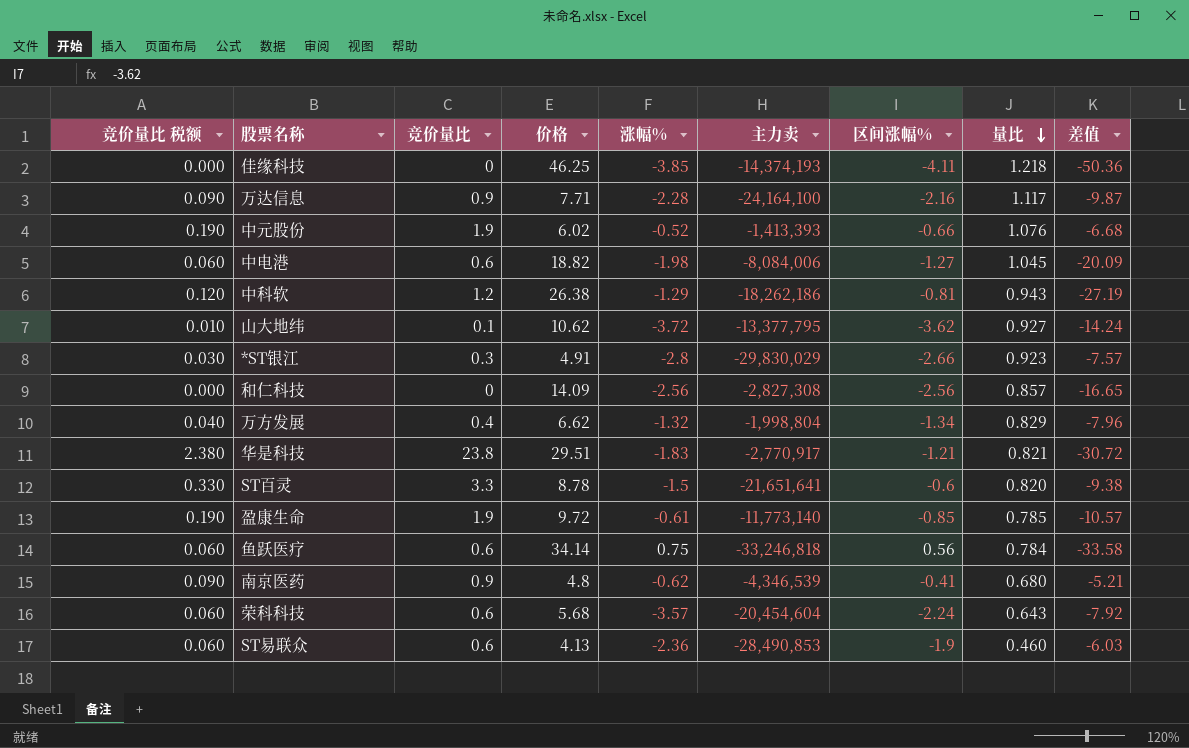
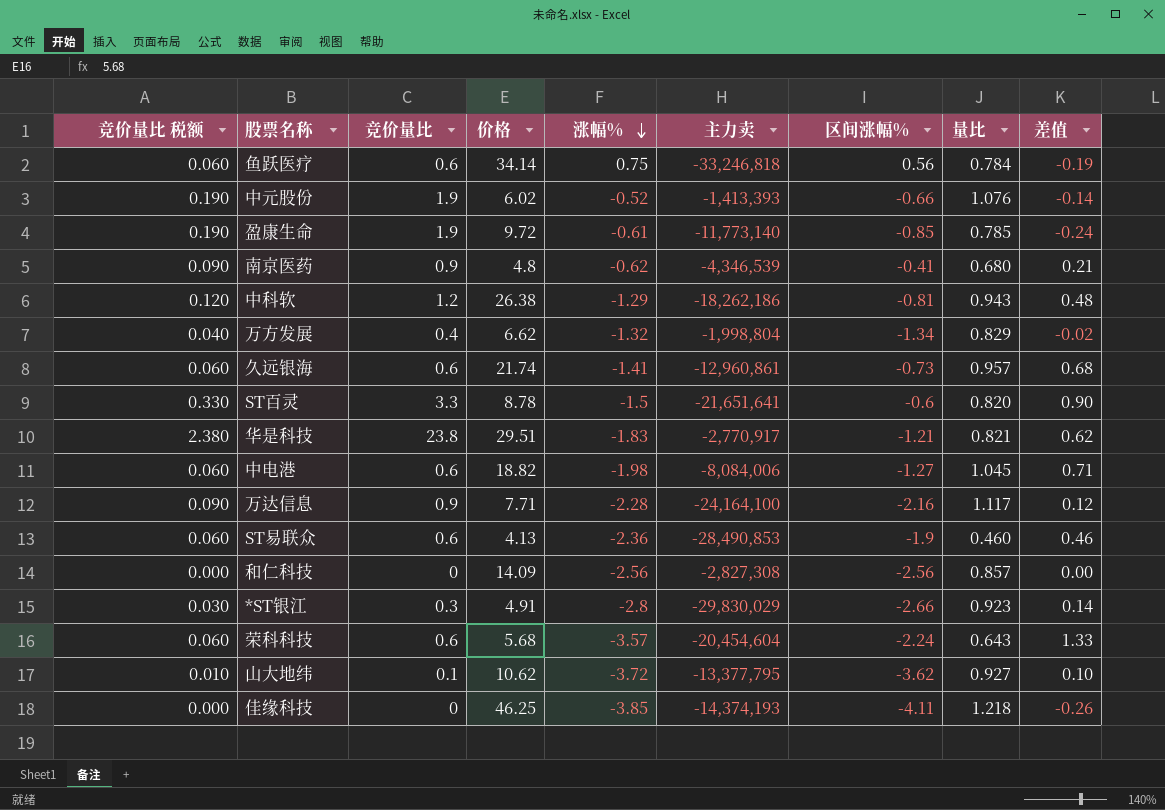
row order: 量比 descending -> 涨幅% descending
column 差值 | formula: [区间涨幅%] - [价格] -> [区间涨幅%] - [涨幅%]
row 久远银海: none -> 0.060 | 0.6 | 21.74 | -1.41 | -12,960,861 | -0.73 | 0.957 | 0.68

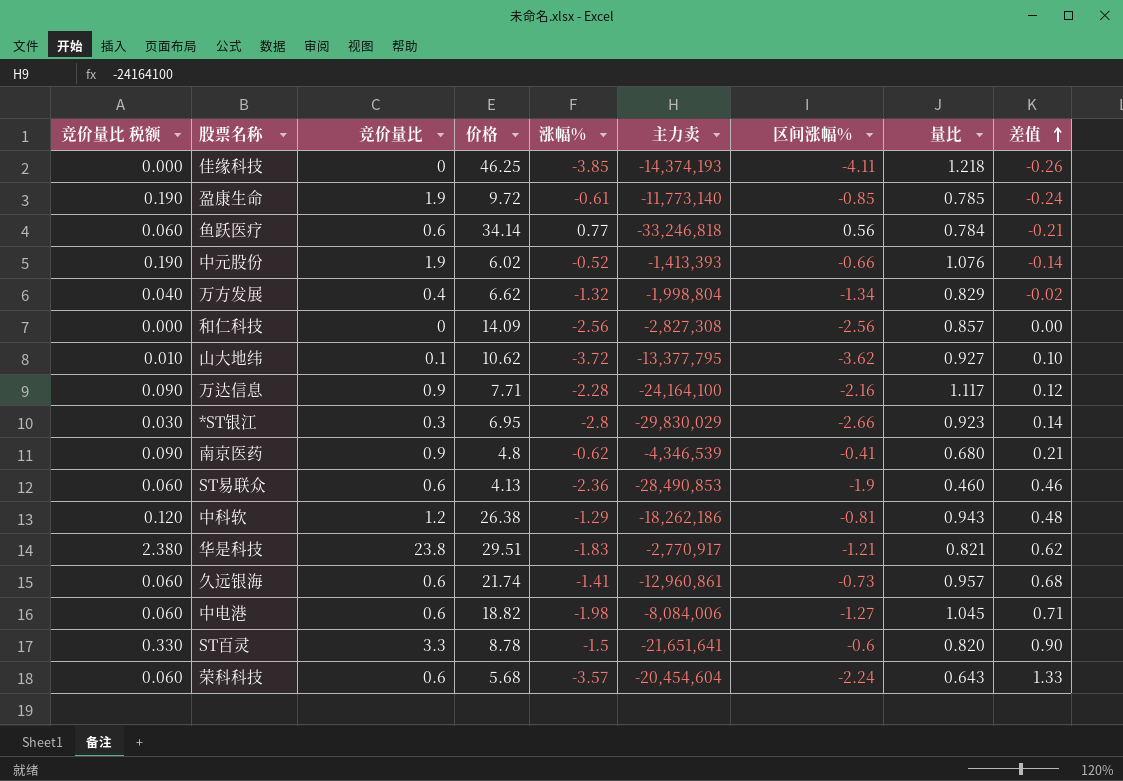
row order: 涨幅% descending -> 差值 ascending
鱼跃医疗 | 涨幅%: 0.75 -> 0.77
鱼跃医疗 | 差值: -0.19 -> -0.21
*ST银江 | 价格: 4.91 -> 6.95

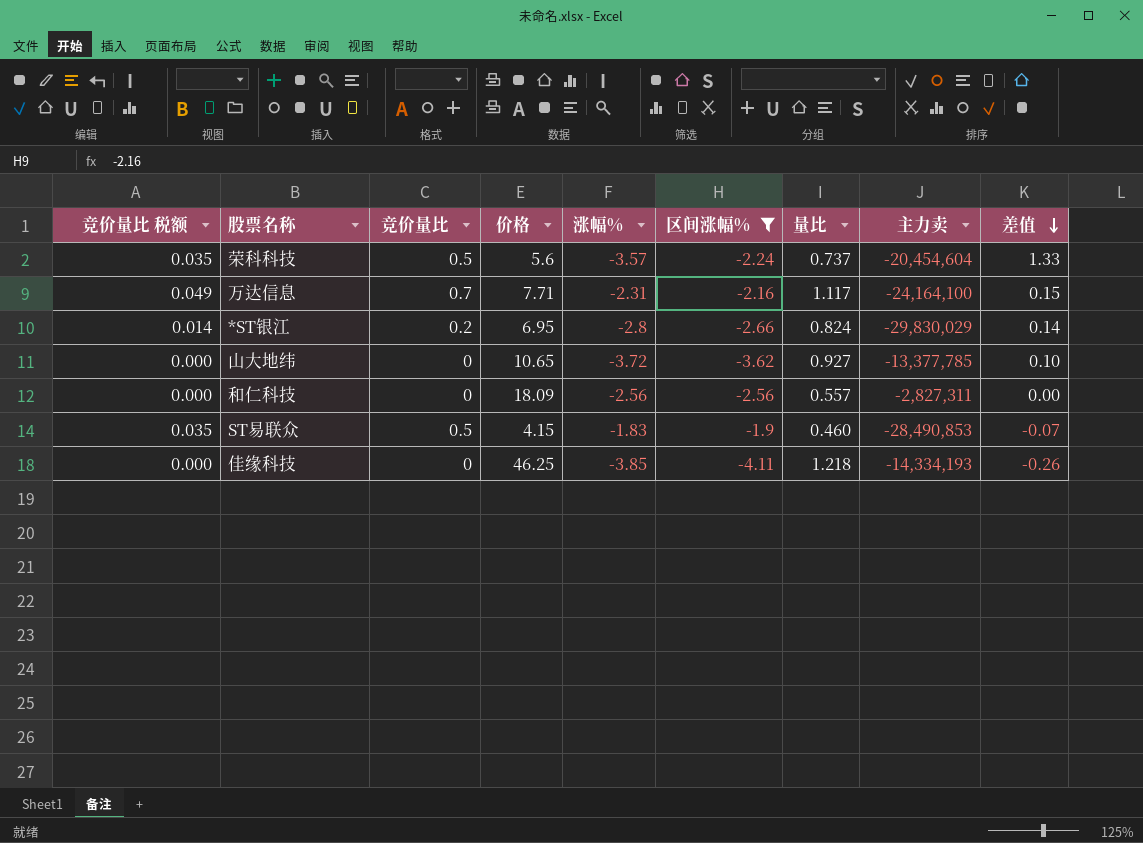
filter: none -> 区间涨幅% <= -1.9
row order: 差值 ascending -> 差值 descending
column 竞价量比 税额 | formula: [竞价量比] * 0.1 -> [竞价量比] * 0.07
column 主力卖 | position: 6 -> 8
荣科科技 | 竞价量比: 0.6 -> 0.5
荣科科技 | 价格: 5.68 -> 5.6
荣科科技 | 量比: 0.643 -> 0.737
万达信息 | 竞价量比: 0.9 -> 0.7
万达信息 | 涨幅%: -2.28 -> -2.31
万达信息 | 差值: 0.12 -> 0.15
*ST银江 | 竞价量比: 0.3 -> 0.2
*ST银江 | 量比: 0.923 -> 0.824
山大地纬 | 竞价量比: 0.1 -> 0
山大地纬 | 价格: 10.62 -> 10.65
山大地纬 | 主力卖: -13,377,795 -> -13,377,785
和仁科技 | 价格: 14.09 -> 18.09
和仁科技 | 量比: 0.857 -> 0.557
和仁科技 | 主力卖: -2,827,308 -> -2,827,311
ST易联众 | 竞价量比: 0.6 -> 0.5
ST易联众 | 价格: 4.13 -> 4.15
ST易联众 | 涨幅%: -2.36 -> -1.83
ST易联众 | 差值: 0.46 -> -0.07
佳缘科技 | 主力卖: -14,374,193 -> -14,334,193

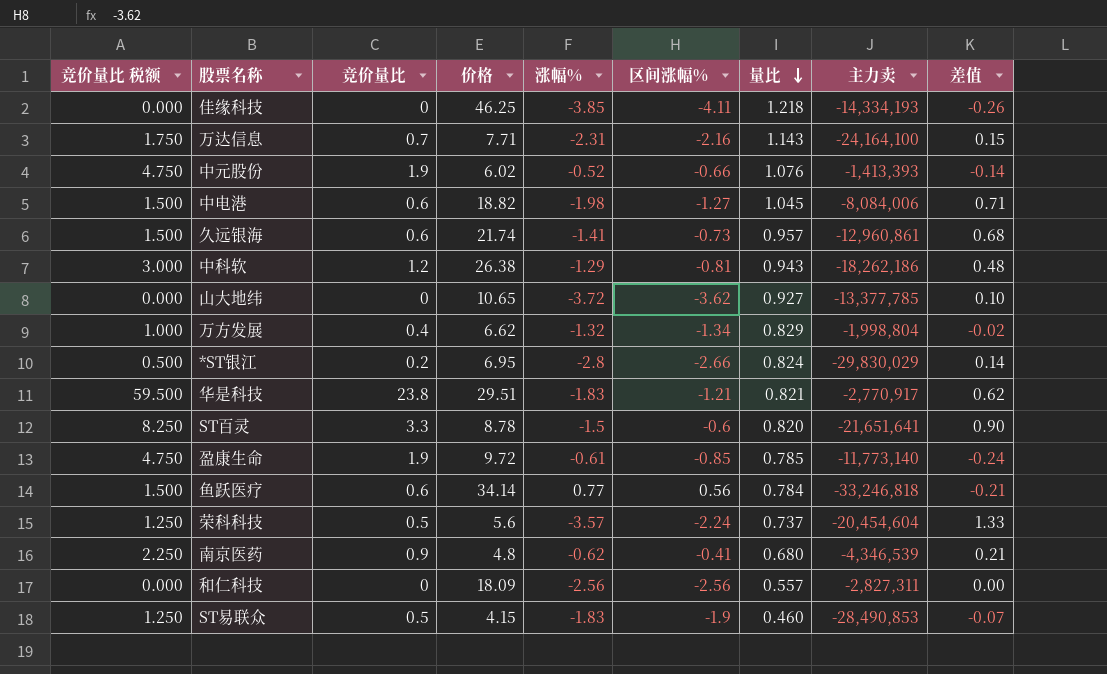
filter: 区间涨幅% <= -1.9 -> none
row order: 差值 descending -> 量比 descending
column 竞价量比 税额 | formula: [竞价量比] * 0.07 -> [竞价量比] * 2.5
万达信息 | 量比: 1.117 -> 1.143

